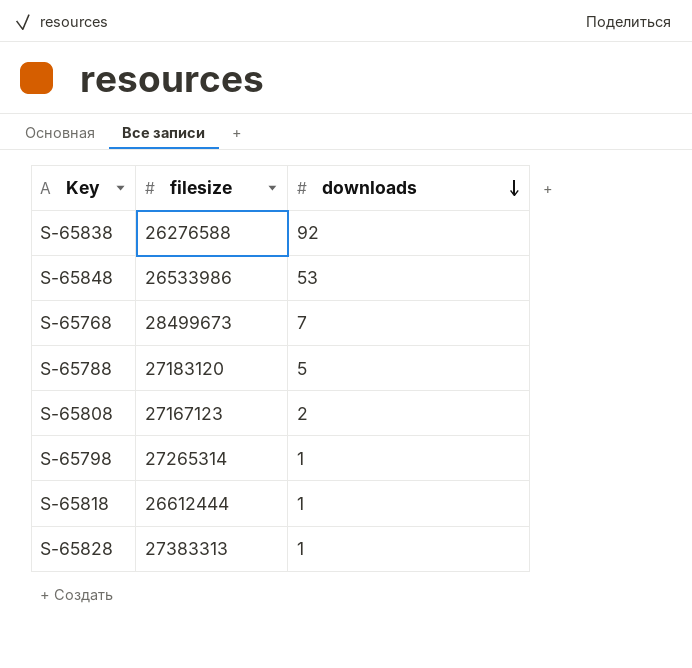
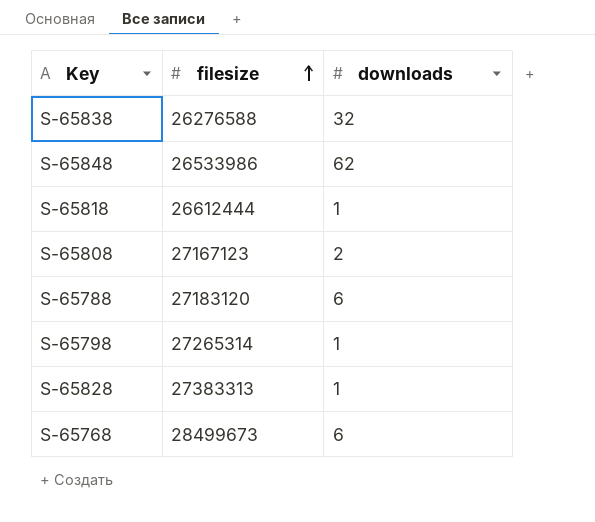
row order: downloads descending -> filesize ascending
S-65838 | downloads: 92 -> 32
S-65848 | downloads: 53 -> 62
S-65788 | downloads: 5 -> 6
S-65768 | downloads: 7 -> 6

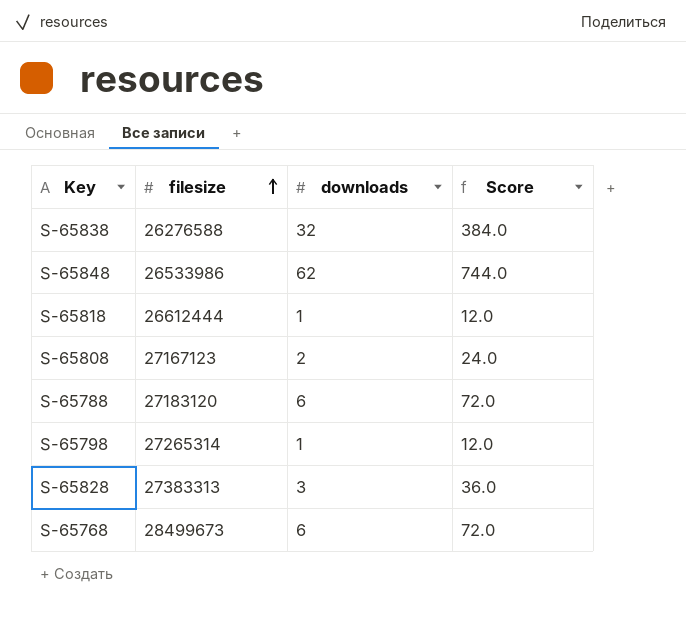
column Score | formula: none -> [downloads] * 12
S-65828 | downloads: 1 -> 3

